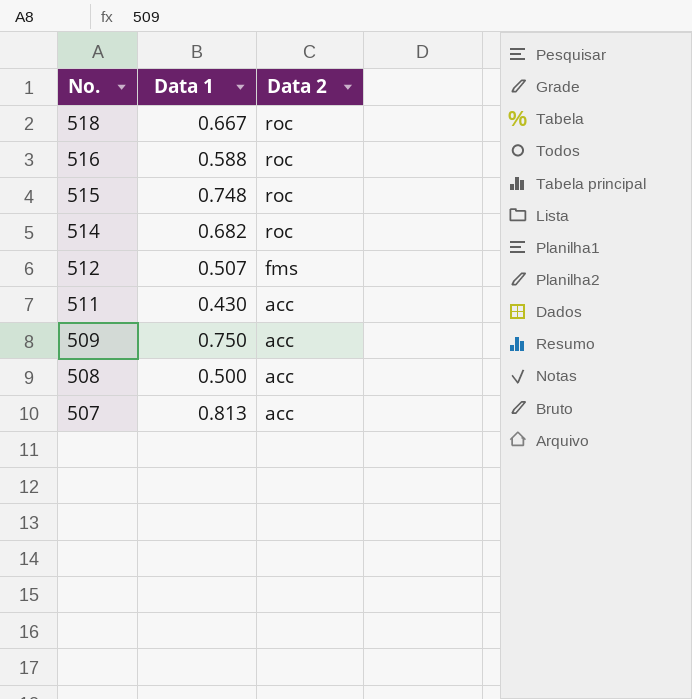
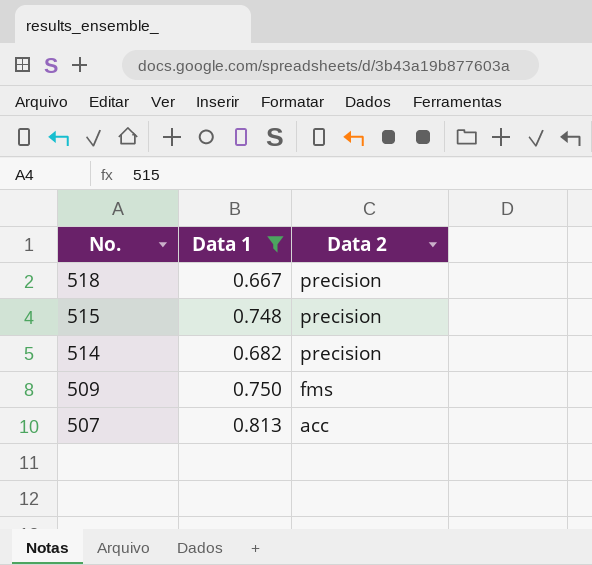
filter: none -> Data 1 >= 0.667
518 | Data 2: roc -> precision
515 | Data 2: roc -> precision
514 | Data 2: roc -> precision
509 | Data 2: acc -> fms

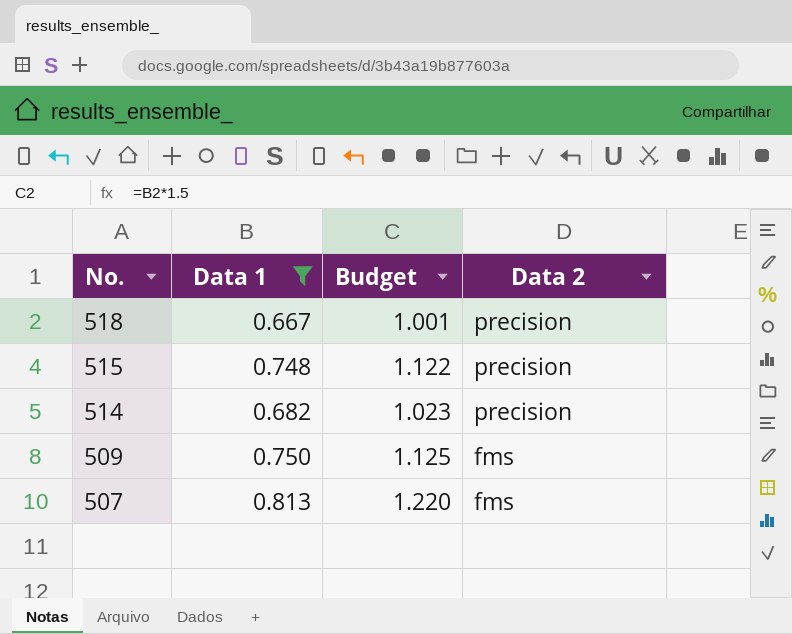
column Budget | formula: none -> [Data 1] * 1.5
507 | Data 2: acc -> fms

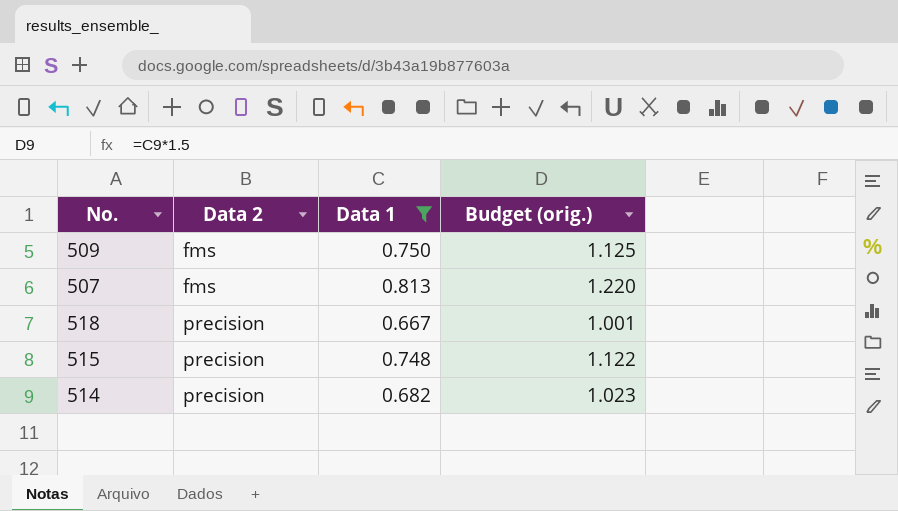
row order: No. descending -> Data 2 ascending
column Data 2 | position: 4 -> 2
column name: Budget -> Budget (orig.)

